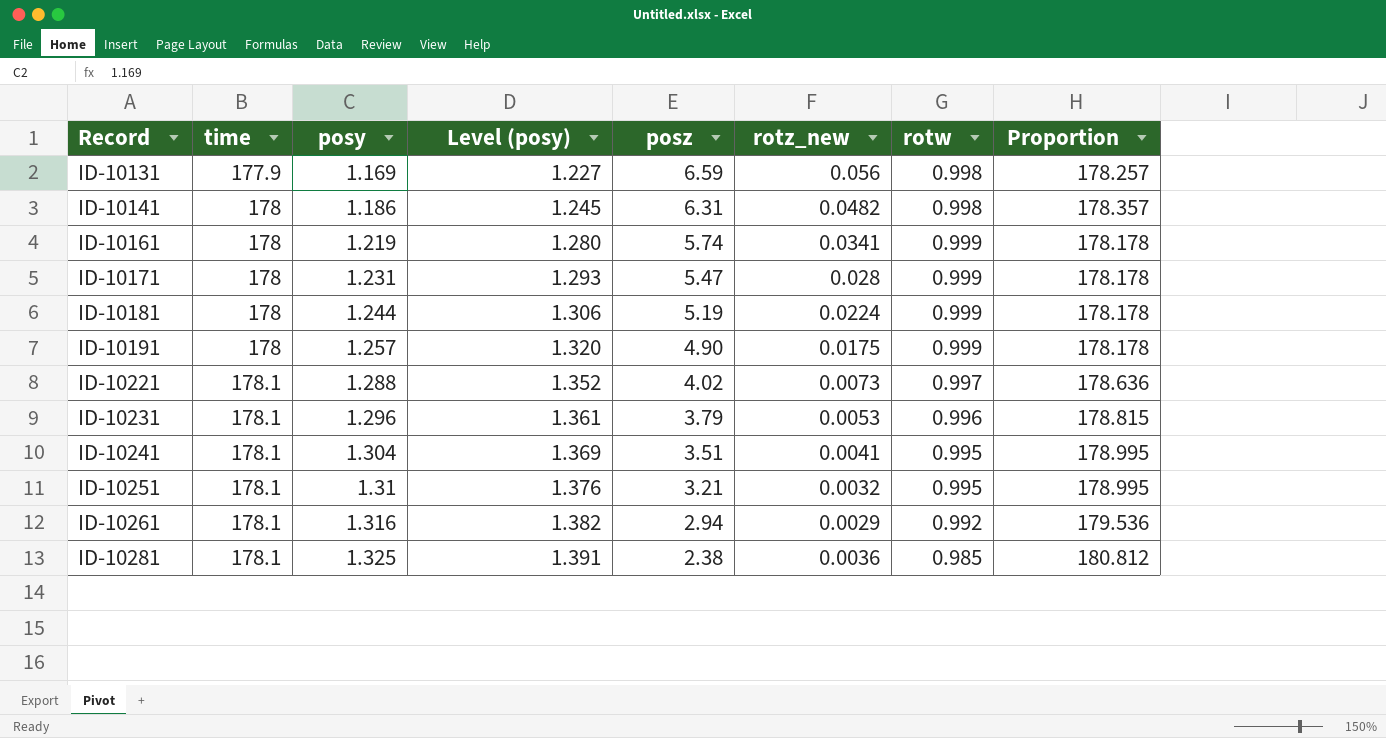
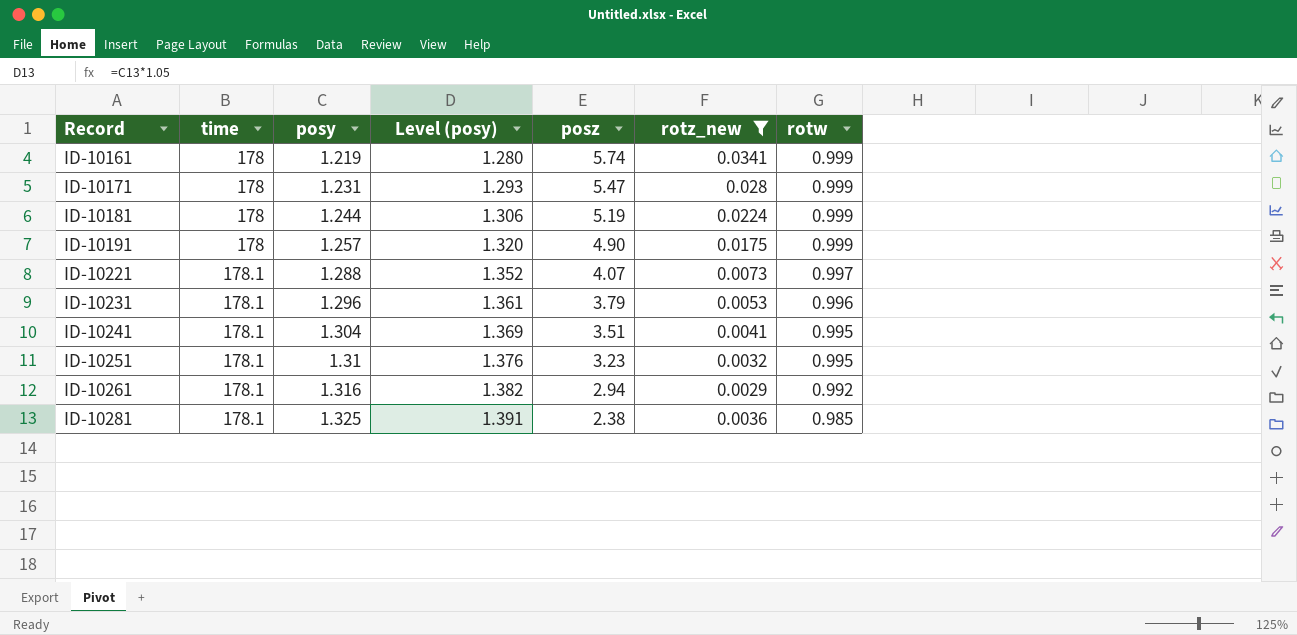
filter: none -> rotz_new <= 0.0341
column Proportion | formula: [time] / [rotw] -> none
ID-10221 | posz: 4.02 -> 4.07
ID-10251 | posz: 3.21 -> 3.23

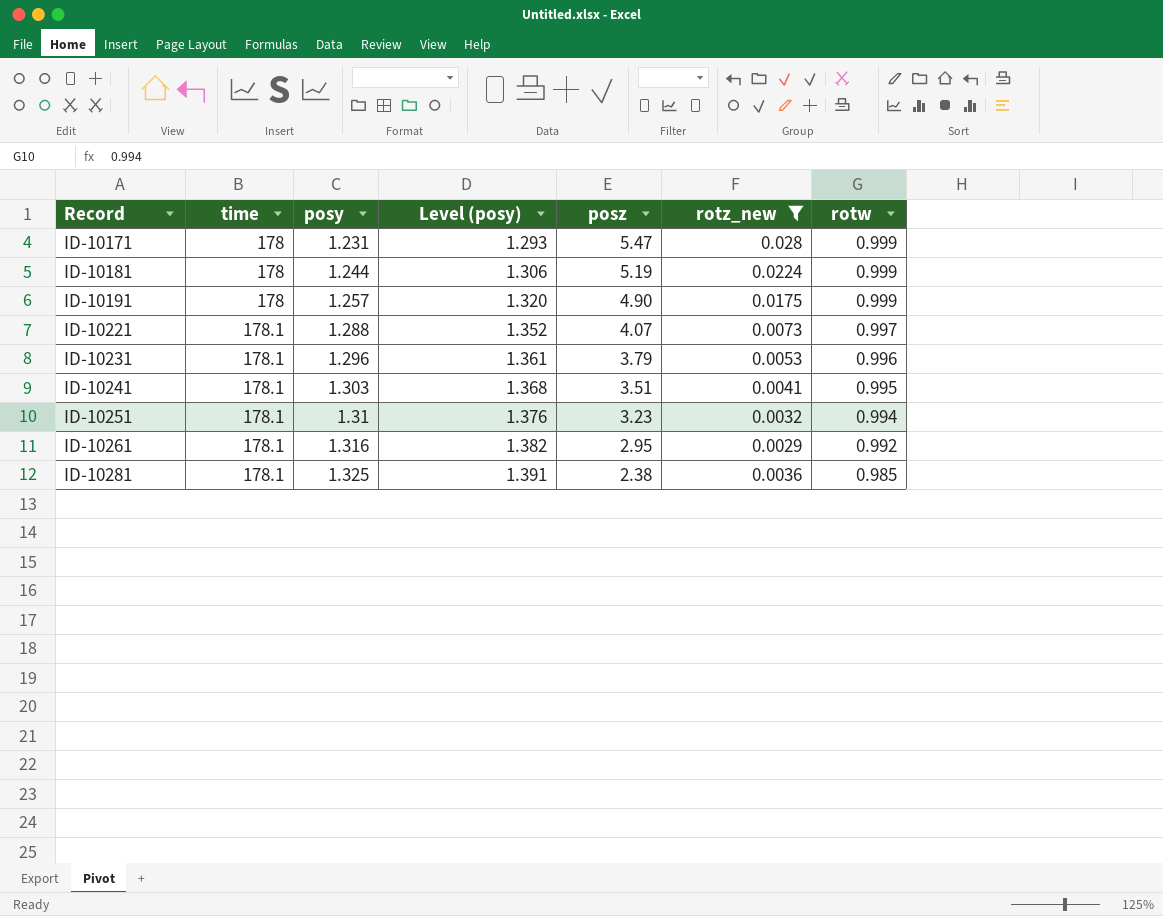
row ID-10161: 178 | 1.219 | 1.280 | 5.74 | 0.0341 | 0.999 -> none
ID-10241 | posy: 1.304 -> 1.303
ID-10241 | Level (posy): 1.369 -> 1.368
ID-10251 | rotw: 0.995 -> 0.994
ID-10261 | posz: 2.94 -> 2.95

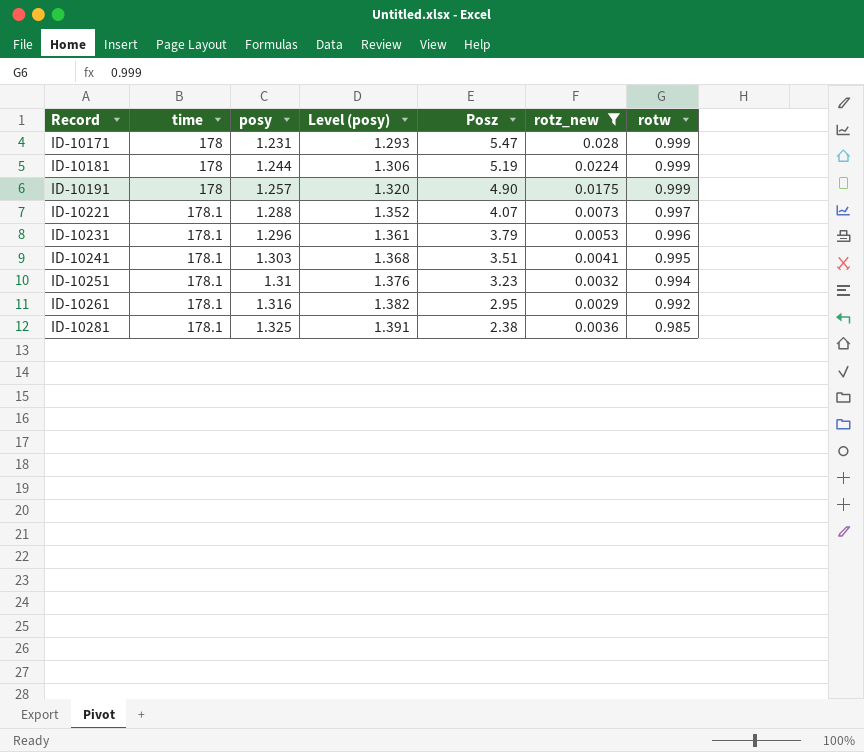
column name: posz -> Posz

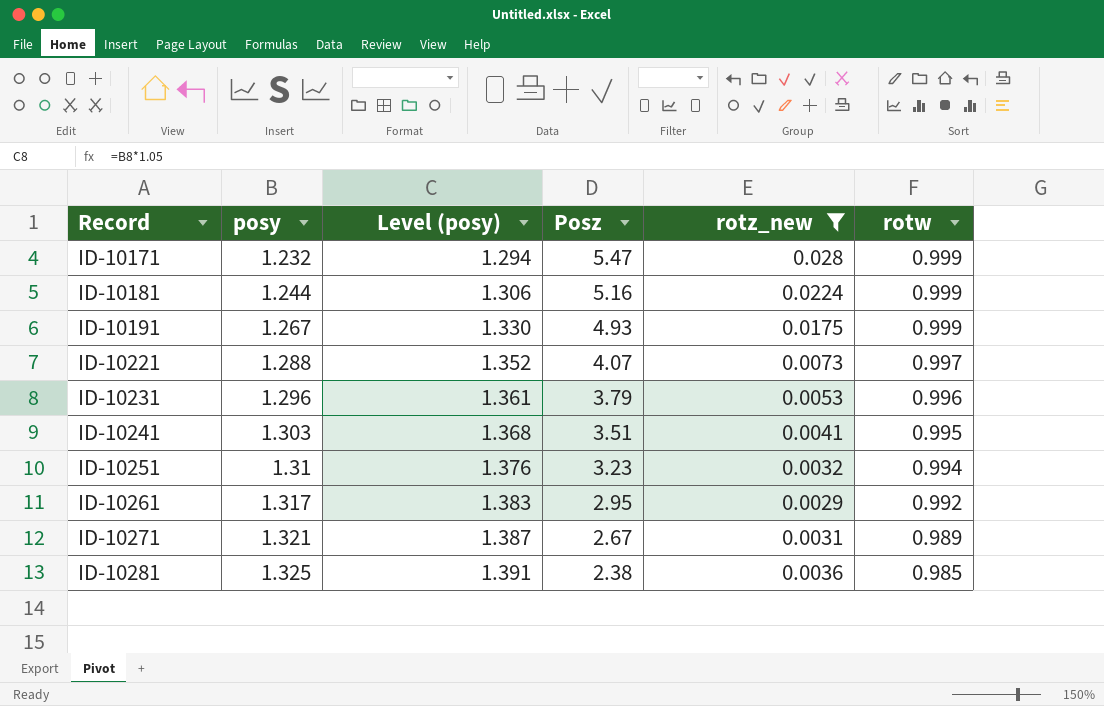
column time | position: 2 -> none
ID-10171 | posy: 1.231 -> 1.232
ID-10171 | Level (posy): 1.293 -> 1.294
ID-10181 | Posz: 5.19 -> 5.16
ID-10191 | posy: 1.257 -> 1.267
ID-10191 | Level (posy): 1.320 -> 1.330
ID-10191 | Posz: 4.90 -> 4.93
ID-10261 | posy: 1.316 -> 1.317
ID-10261 | Level (posy): 1.382 -> 1.383
row ID-10271: none -> 1.321 | 1.387 | 2.67 | 0.0031 | 0.989

